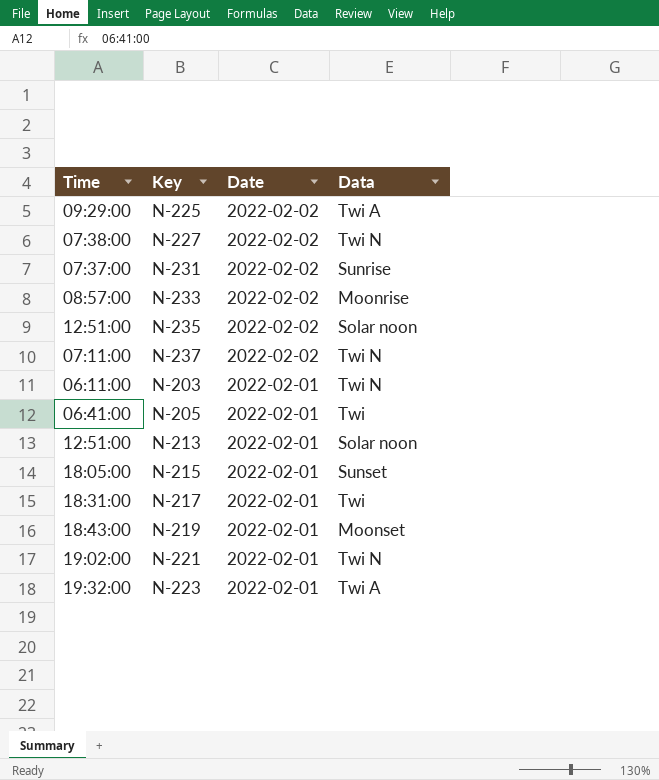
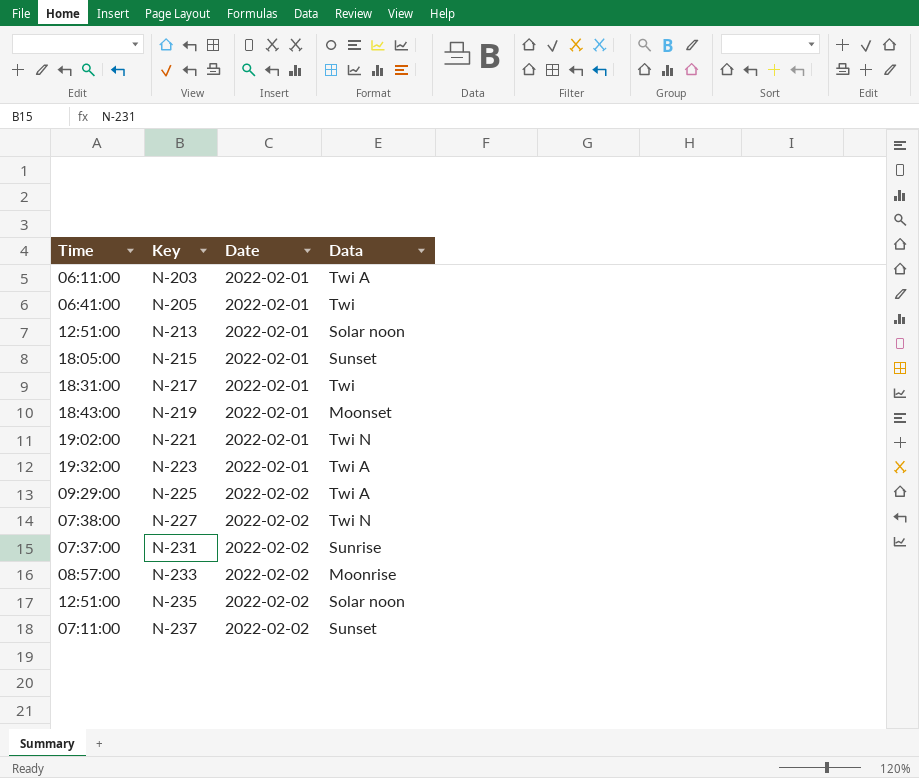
row order: Date descending -> Key ascending
N-203 | Data: Twi N -> Twi A
N-237 | Data: Twi N -> Sunset

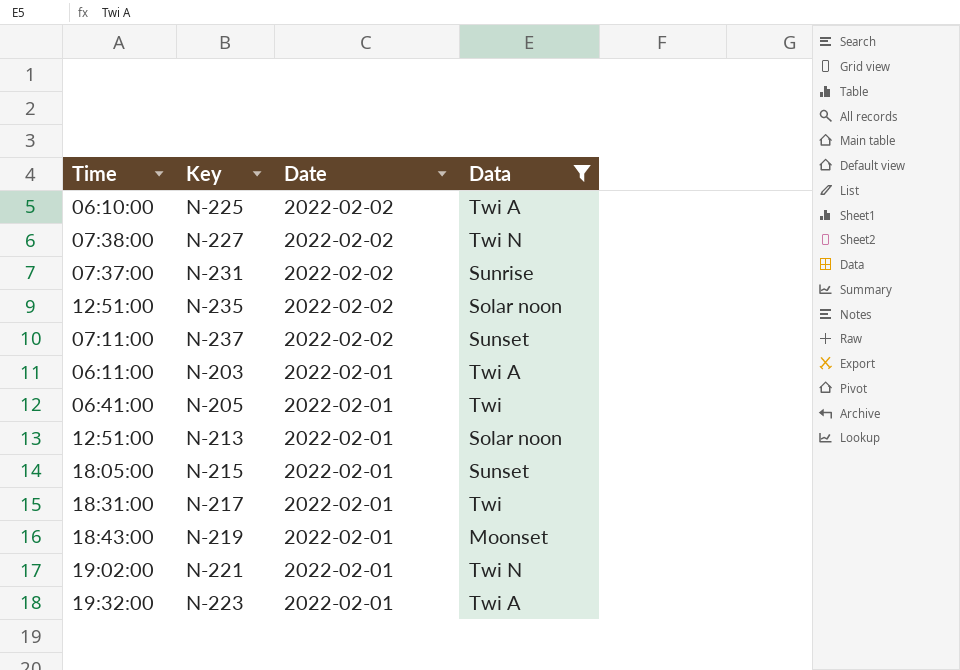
filter: none -> Data != Moonrise
row order: Key ascending -> Date descending
N-225 | Time: 09:29:00 -> 06:10:00

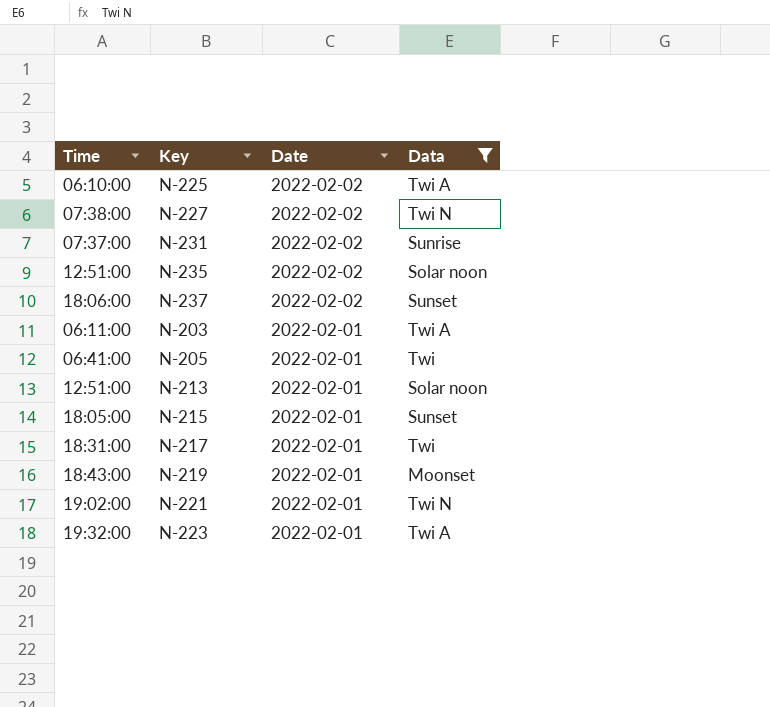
N-237 | Time: 07:11:00 -> 18:06:00

